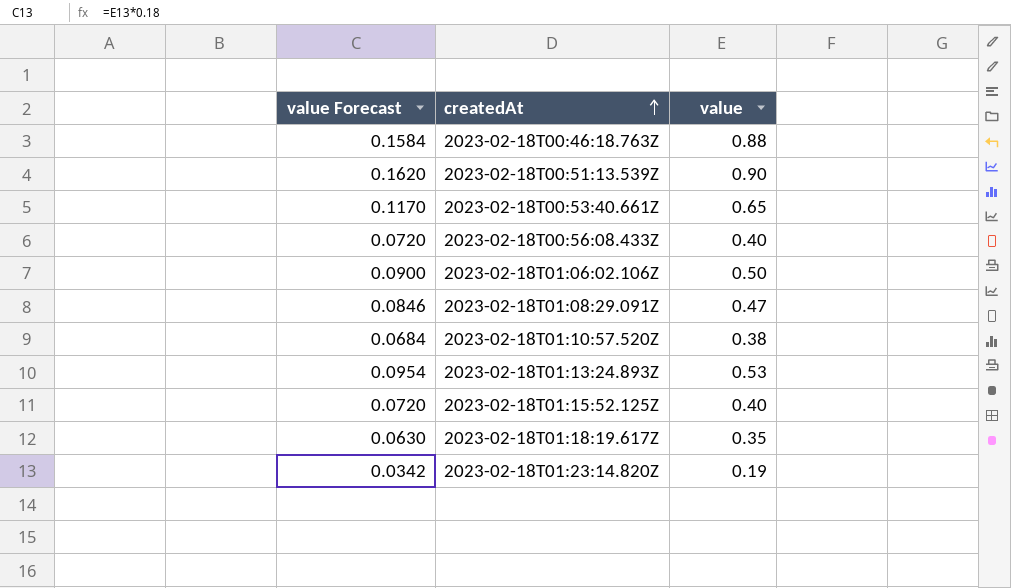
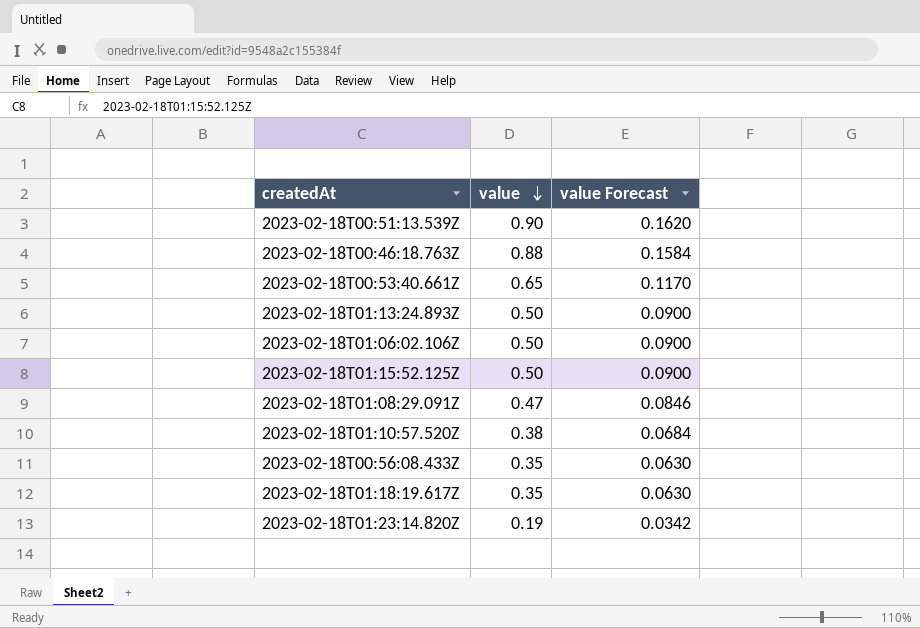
row order: createdAt ascending -> value descending
column value Forecast | position: 1 -> 3
2023-02-18T01:13:24.893Z | value: 0.53 -> 0.50
2023-02-18T01:13:24.893Z | value Forecast: 0.0954 -> 0.0900
2023-02-18T01:15:52.125Z | value: 0.40 -> 0.50
2023-02-18T01:15:52.125Z | value Forecast: 0.0720 -> 0.0900
2023-02-18T00:56:08.433Z | value: 0.40 -> 0.35
2023-02-18T00:56:08.433Z | value Forecast: 0.0720 -> 0.0630

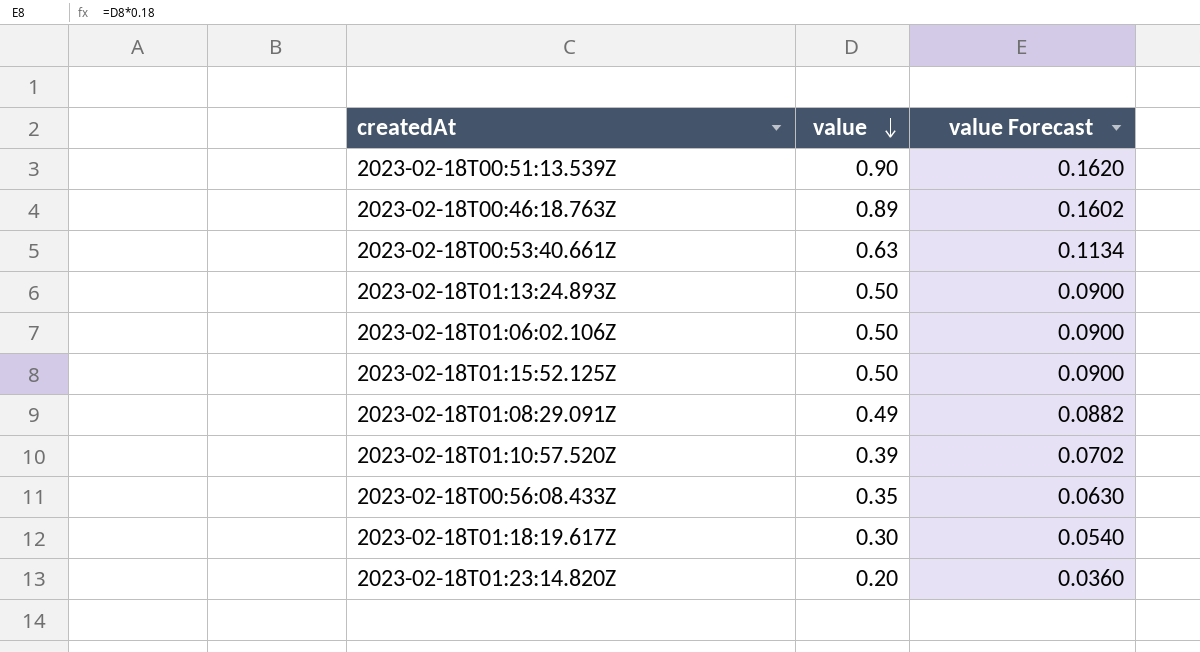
2023-02-18T00:46:18.763Z | value: 0.88 -> 0.89
2023-02-18T00:46:18.763Z | value Forecast: 0.1584 -> 0.1602
2023-02-18T00:53:40.661Z | value: 0.65 -> 0.63
2023-02-18T00:53:40.661Z | value Forecast: 0.1170 -> 0.1134
2023-02-18T01:08:29.091Z | value: 0.47 -> 0.49
2023-02-18T01:08:29.091Z | value Forecast: 0.0846 -> 0.0882
2023-02-18T01:10:57.520Z | value: 0.38 -> 0.39
2023-02-18T01:10:57.520Z | value Forecast: 0.0684 -> 0.0702
2023-02-18T01:18:19.617Z | value: 0.35 -> 0.30
2023-02-18T01:18:19.617Z | value Forecast: 0.0630 -> 0.0540
2023-02-18T01:23:14.820Z | value: 0.19 -> 0.20
2023-02-18T01:23:14.820Z | value Forecast: 0.0342 -> 0.0360

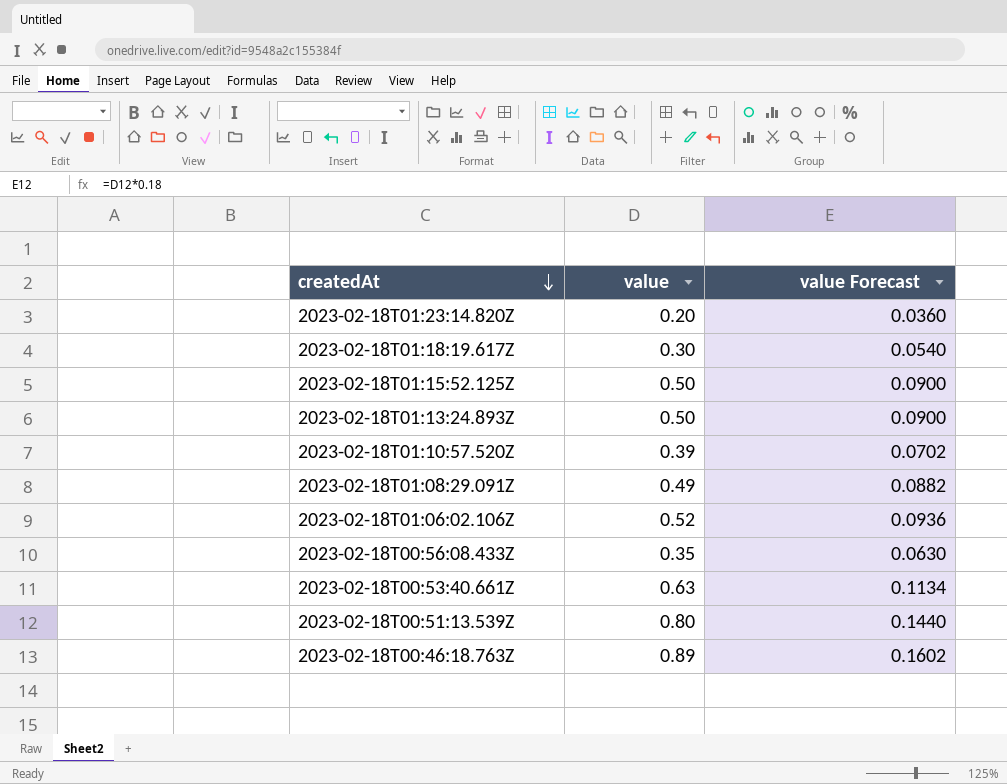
row order: value descending -> createdAt descending
2023-02-18T01:06:02.106Z | value: 0.50 -> 0.52
2023-02-18T01:06:02.106Z | value Forecast: 0.0900 -> 0.0936
2023-02-18T00:51:13.539Z | value: 0.90 -> 0.80
2023-02-18T00:51:13.539Z | value Forecast: 0.1620 -> 0.1440

